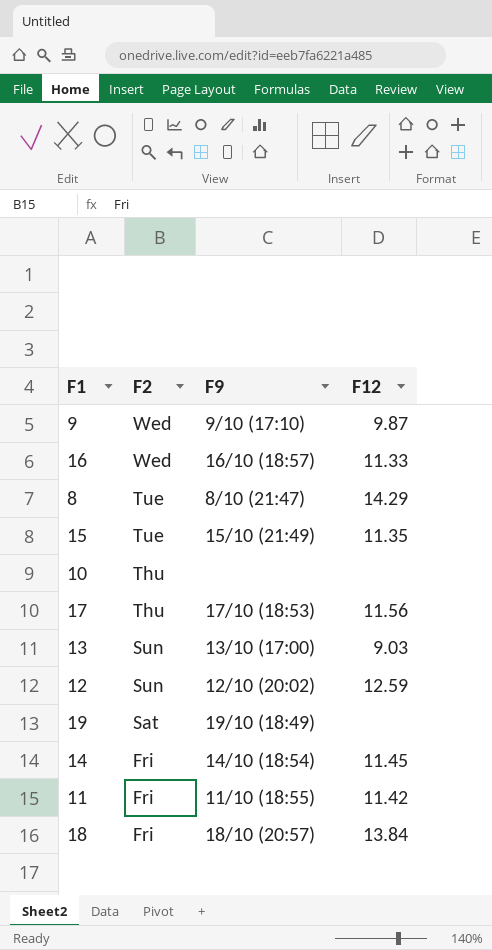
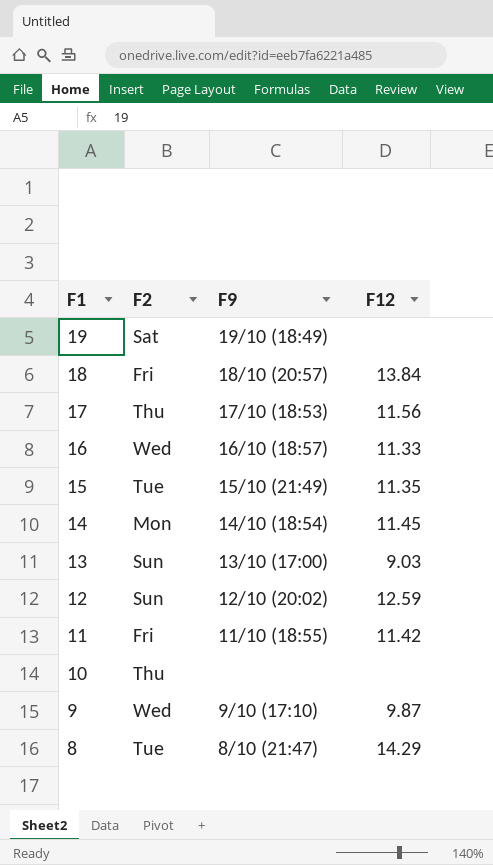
row order: F2 descending -> F1 descending
14 | F2: Fri -> Mon

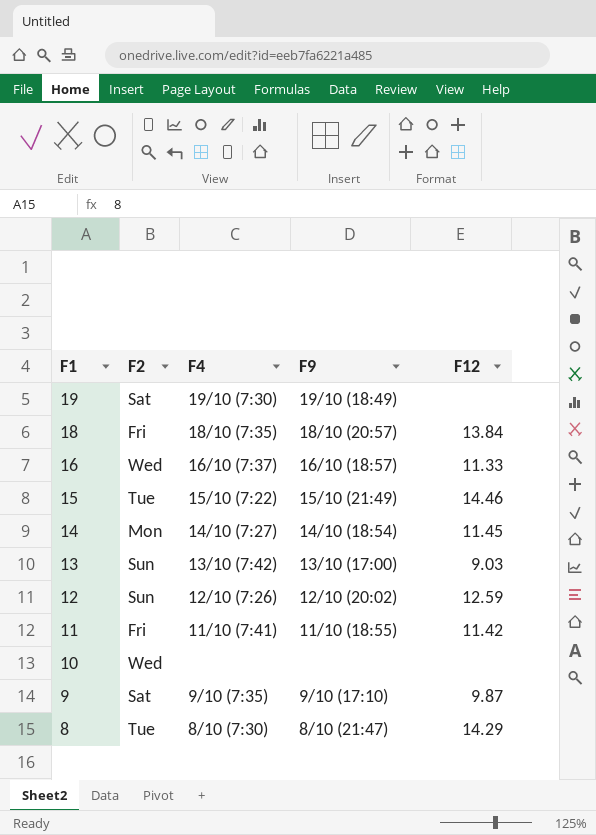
column F4 | position: none -> 3
row 17: Thu | 17/10 (18:53) | 11.56 -> none
15 | F12: 11.35 -> 14.46
10 | F2: Thu -> Wed
9 | F2: Wed -> Sat

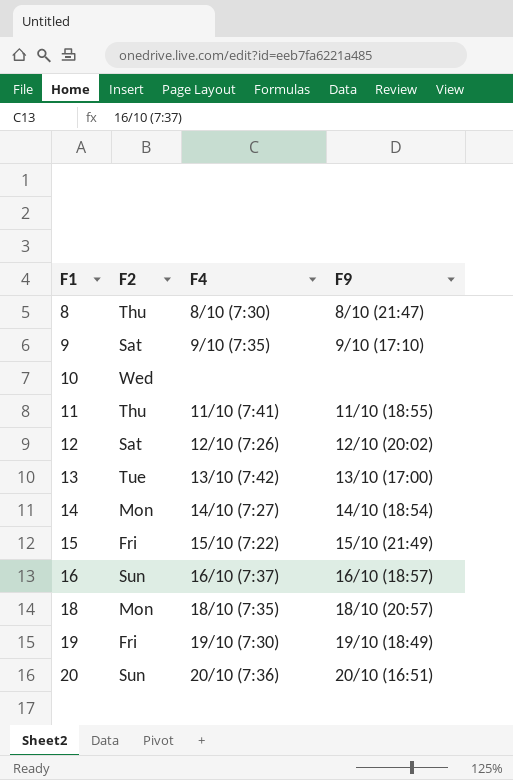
row order: F1 descending -> F1 ascending
column F12 | position: 5 -> none
8 | F2: Tue -> Thu
11 | F2: Fri -> Thu
12 | F2: Sun -> Sat
13 | F2: Sun -> Tue
15 | F2: Tue -> Fri
16 | F2: Wed -> Sun
18 | F2: Fri -> Mon
19 | F2: Sat -> Fri
row 20: none -> Sun | 20/10 (7:36) | 20/10 (16:51)

